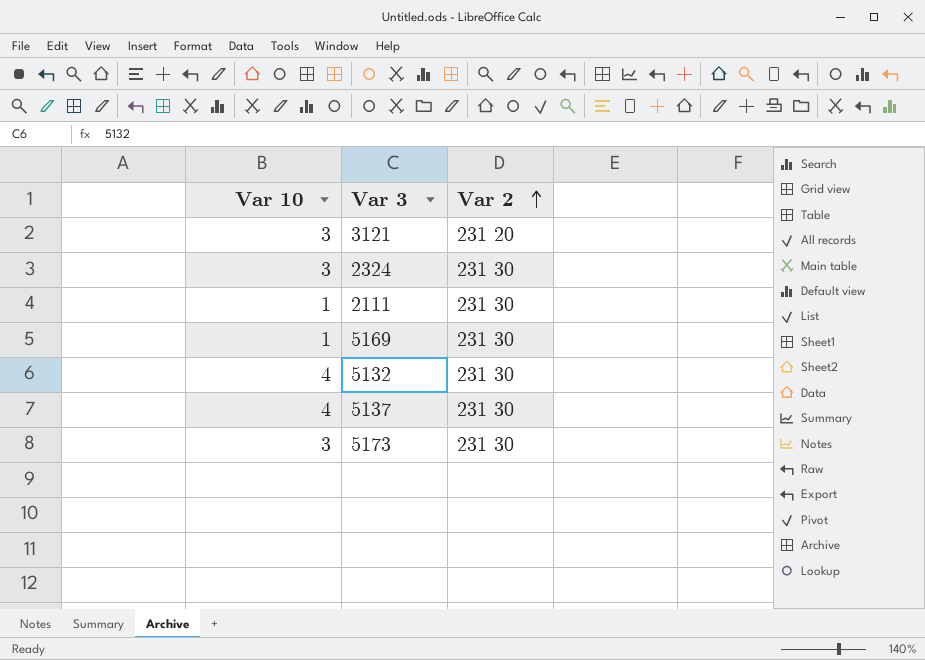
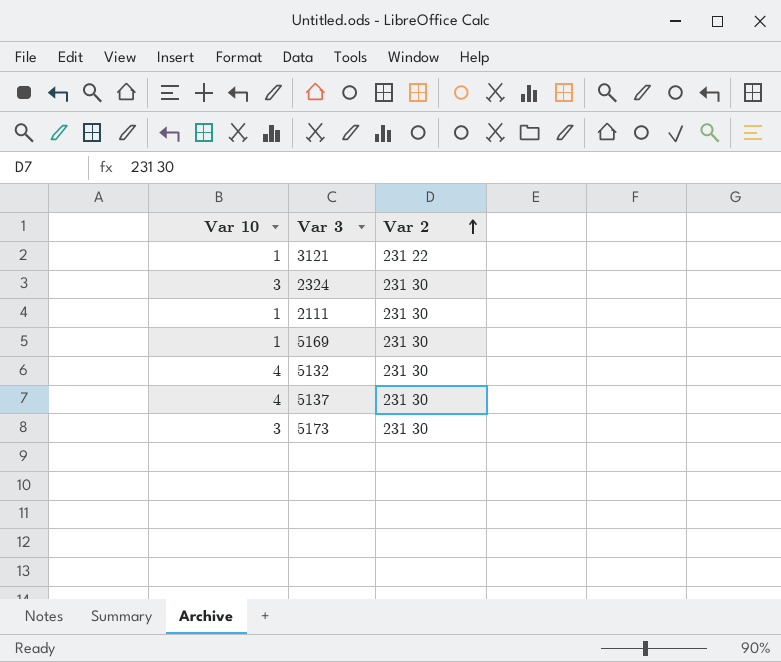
3121 | Var 10: 3 -> 1
3121 | Var 2: 231 20 -> 231 22

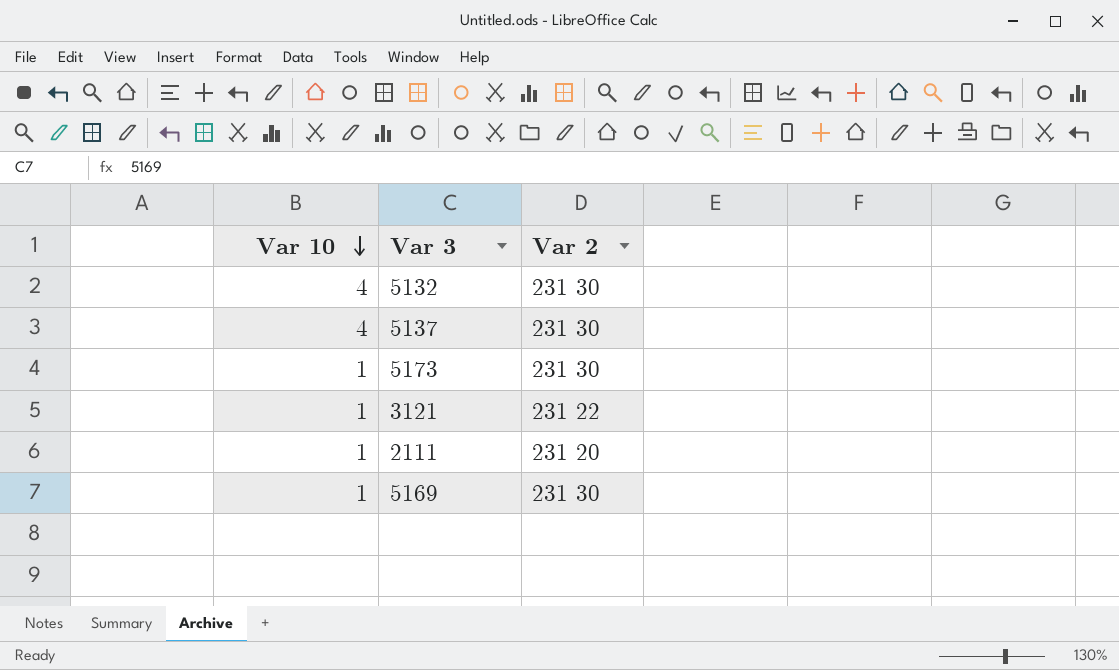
row order: Var 2 ascending -> Var 10 descending
row 2324: 3 | 231 30 -> none
5173 | Var 10: 3 -> 1
2111 | Var 2: 231 30 -> 231 20

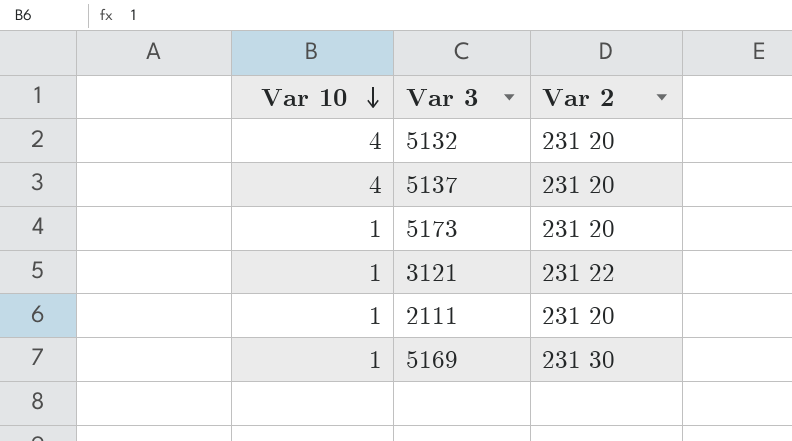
5132 | Var 2: 231 30 -> 231 20
5137 | Var 2: 231 30 -> 231 20
5173 | Var 2: 231 30 -> 231 20

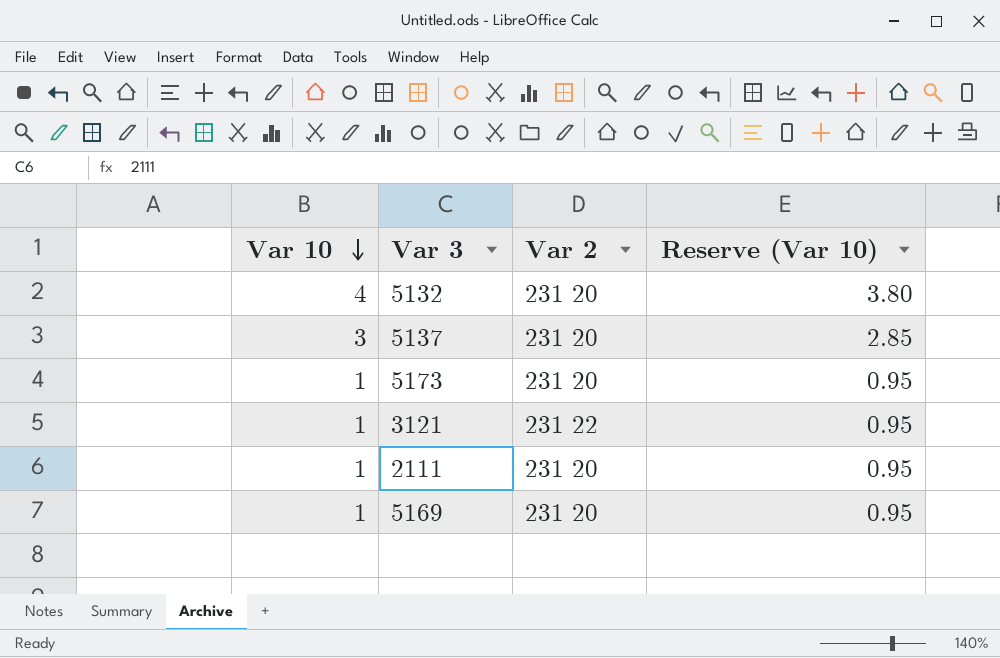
column Reserve (Var 10) | formula: none -> [Var 10] * 0.95
5137 | Var 10: 4 -> 3
5169 | Var 2: 231 30 -> 231 20

